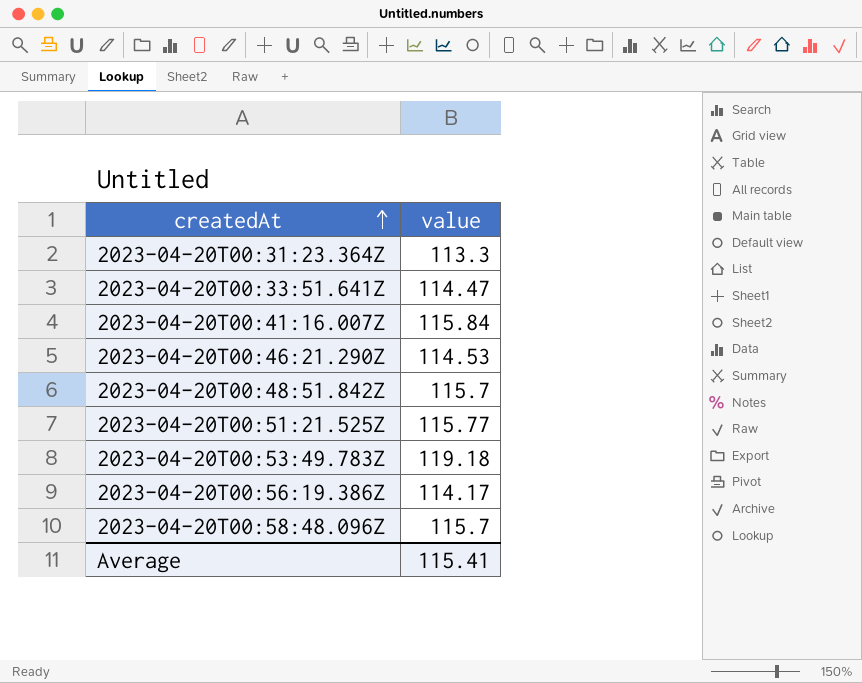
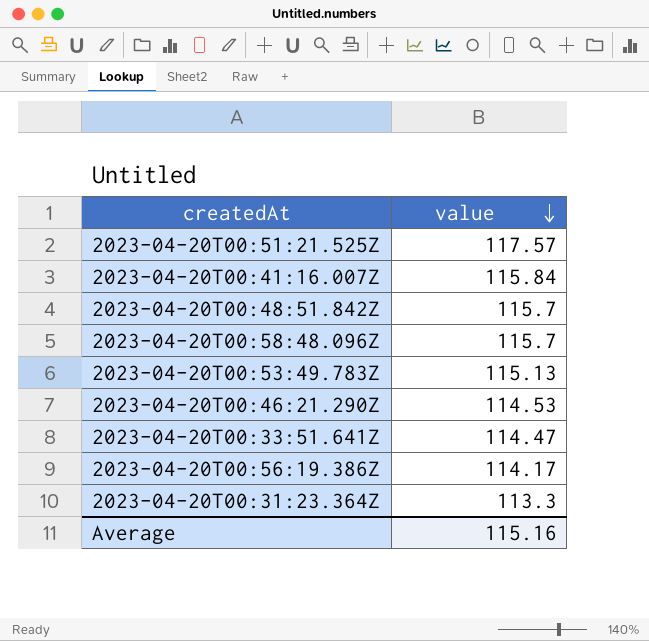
row order: createdAt ascending -> value descending
2023-04-20T00:51:21.525Z | value: 115.77 -> 117.57
2023-04-20T00:53:49.783Z | value: 119.18 -> 115.13
Average | value: 115.41 -> 115.16

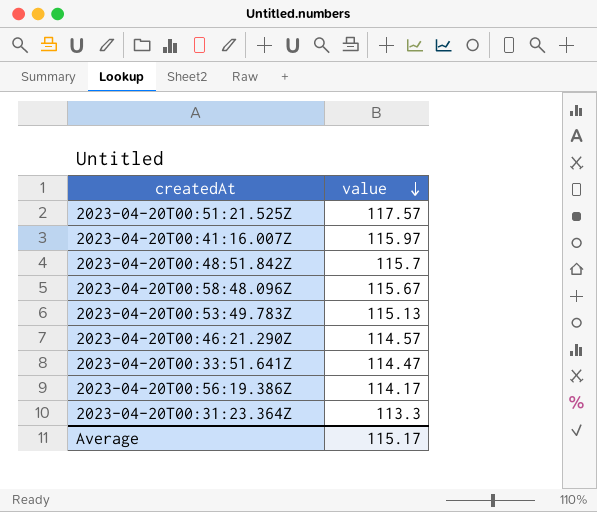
2023-04-20T00:41:16.007Z | value: 115.84 -> 115.97
2023-04-20T00:58:48.096Z | value: 115.7 -> 115.67
2023-04-20T00:46:21.290Z | value: 114.53 -> 114.57
Average | value: 115.16 -> 115.17

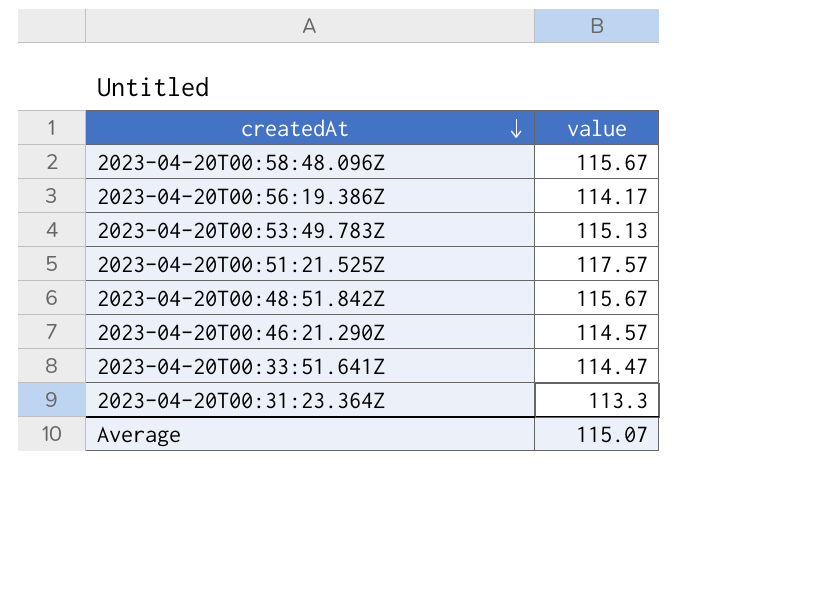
row order: value descending -> createdAt descending
row 2023-04-20T00:41:16.007Z: 115.97 -> none
2023-04-20T00:48:51.842Z | value: 115.7 -> 115.67
Average | value: 115.17 -> 115.07

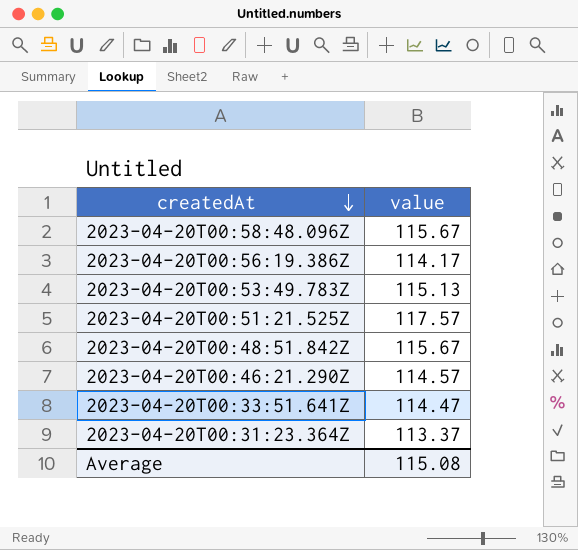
2023-04-20T00:31:23.364Z | value: 113.3 -> 113.37
Average | value: 115.07 -> 115.08

